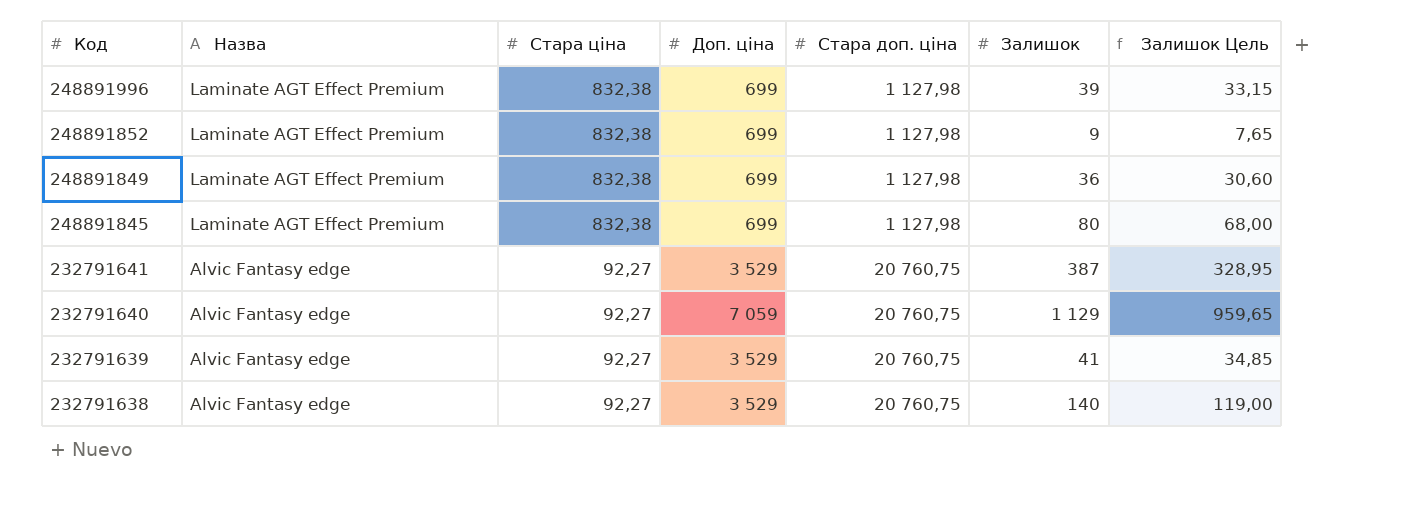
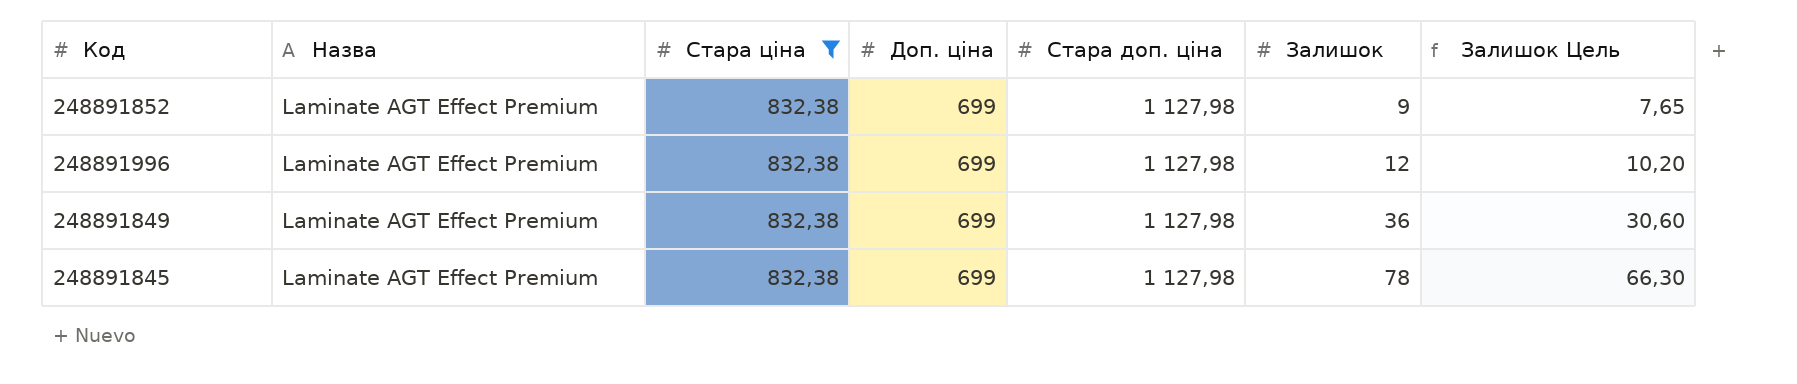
filter: none -> Стара ціна = 832,38
row order: Код descending -> Залишок ascending
248891996 | Залишок: 39 -> 12
248891996 | Залишок Цель: 33,15 -> 10,20
248891845 | Залишок: 80 -> 78
248891845 | Залишок Цель: 68,00 -> 66,30

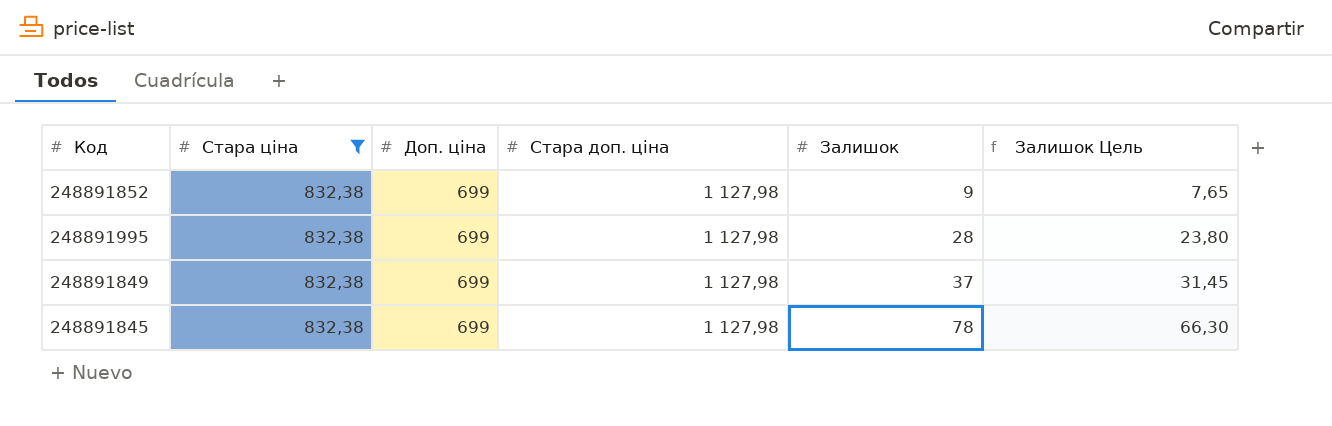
column Назва | position: 2 -> none
row 248891996: Laminate AGT Effect Premium | 832,38 | 699 | 1 127,98 | 12 | 10,20 -> none
row 248891995: none -> 832,38 | 699 | 1 127,98 | 28 | 23,80
248891849 | Залишок: 36 -> 37
248891849 | Залишок Цель: 30,60 -> 31,45

